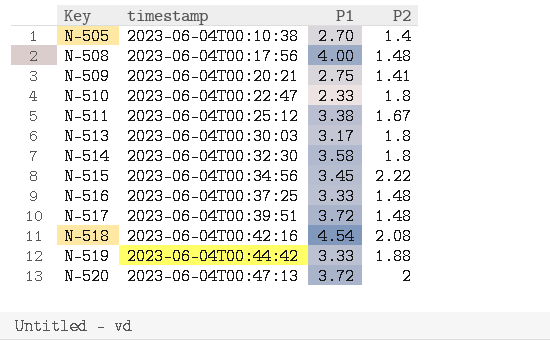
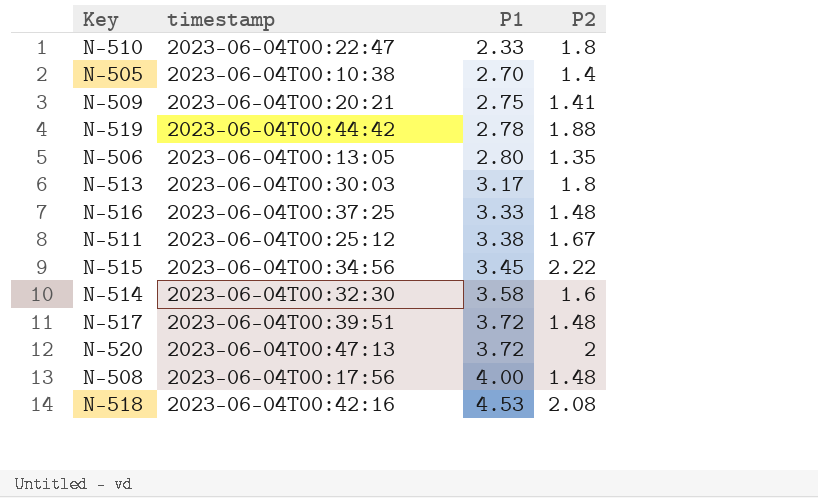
row order: Key ascending -> P1 ascending
N-519 | P1: 3.33 -> 2.78
row N-506: none -> 2023-06-04T00:13:05 | 2.80 | 1.35
N-514 | P2: 1.8 -> 1.6
N-518 | P1: 4.54 -> 4.53

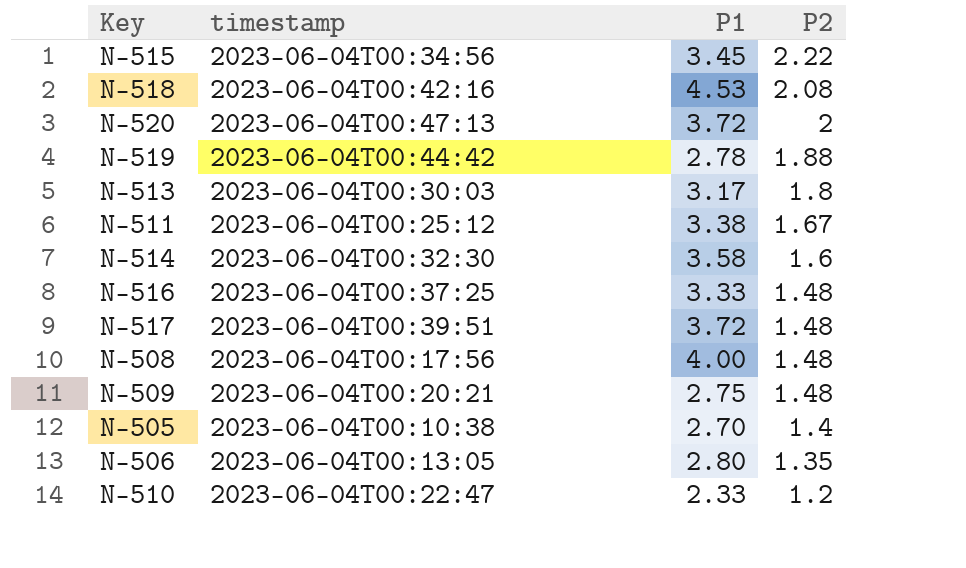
row order: P1 ascending -> P2 descending
N-509 | P2: 1.41 -> 1.48
N-510 | P2: 1.8 -> 1.2

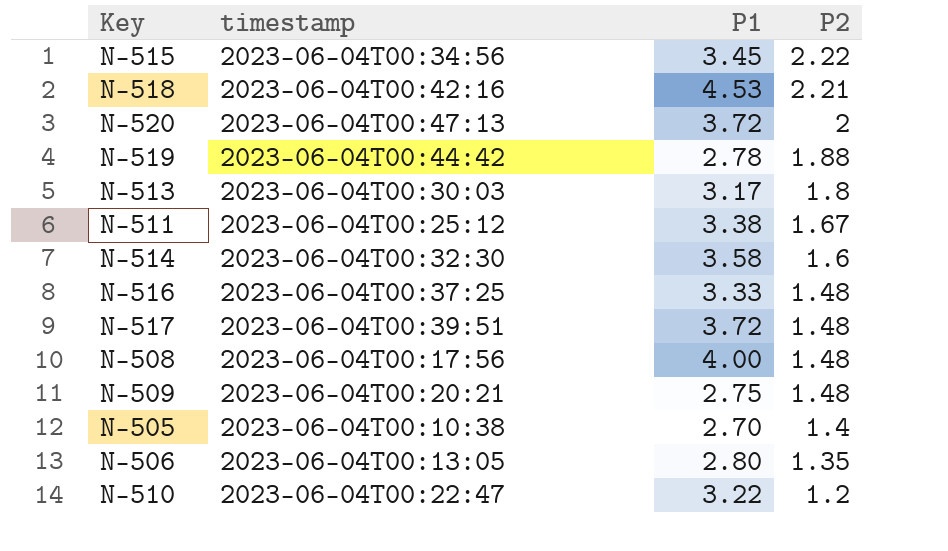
N-518 | P2: 2.08 -> 2.21
N-510 | P1: 2.33 -> 3.22

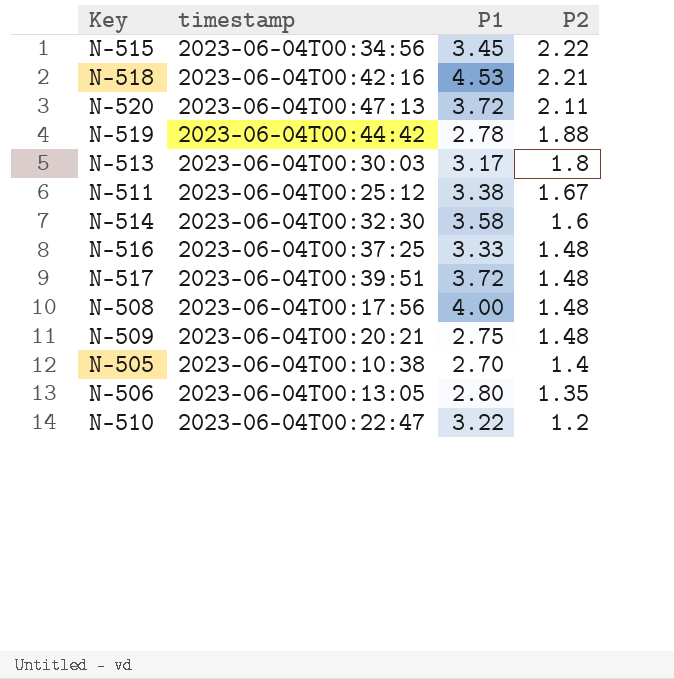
N-520 | P2: 2 -> 2.11

